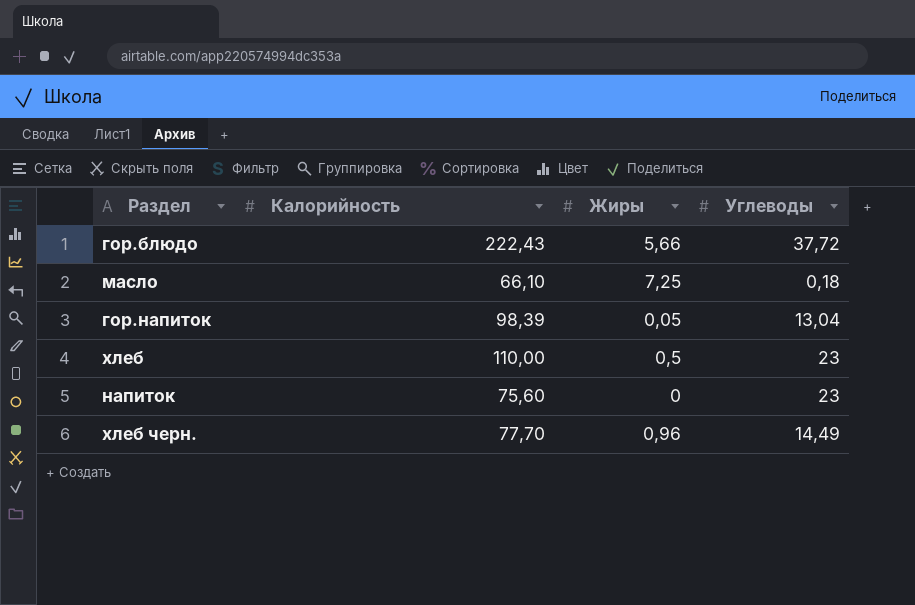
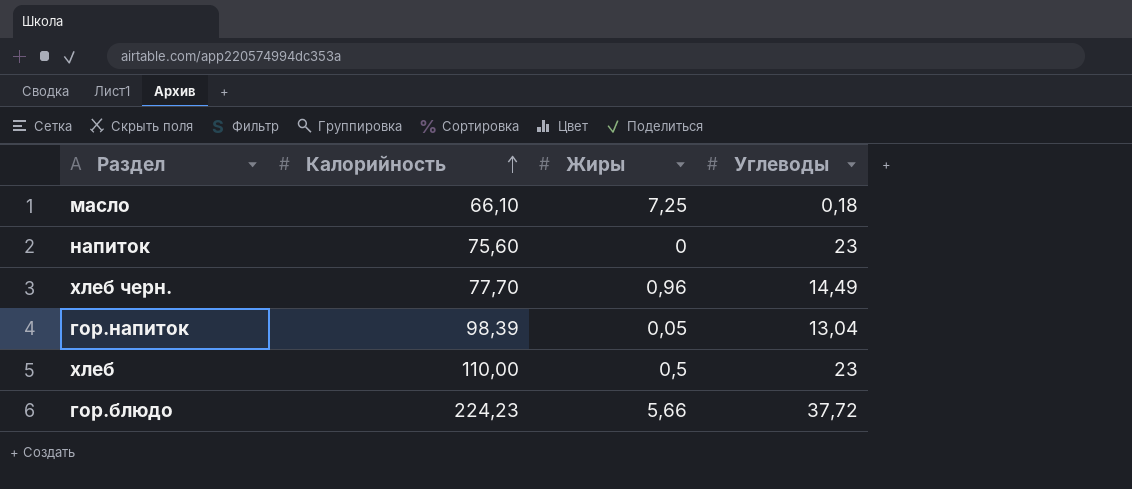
row order: none -> Калорийность ascending
гор.блюдо | Калорийность: 222,43 -> 224,23

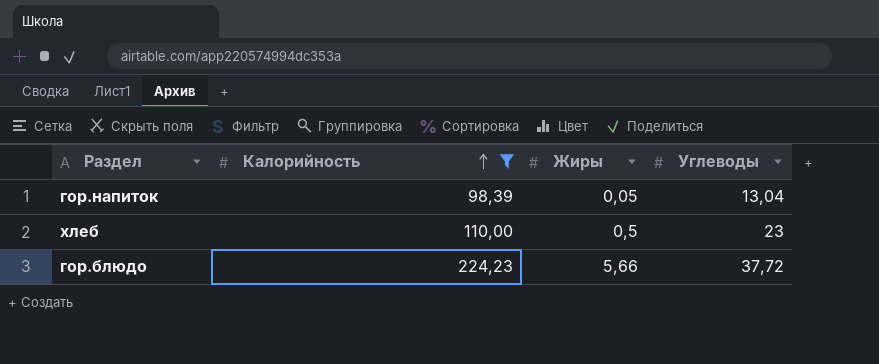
filter: none -> Калорийность >= 98,39

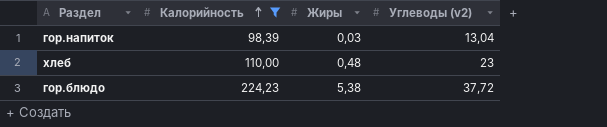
column name: Углеводы -> Углеводы (v2)
гор.напиток | Жиры: 0,05 -> 0,03
хлеб | Жиры: 0,5 -> 0,48
гор.блюдо | Жиры: 5,66 -> 5,38

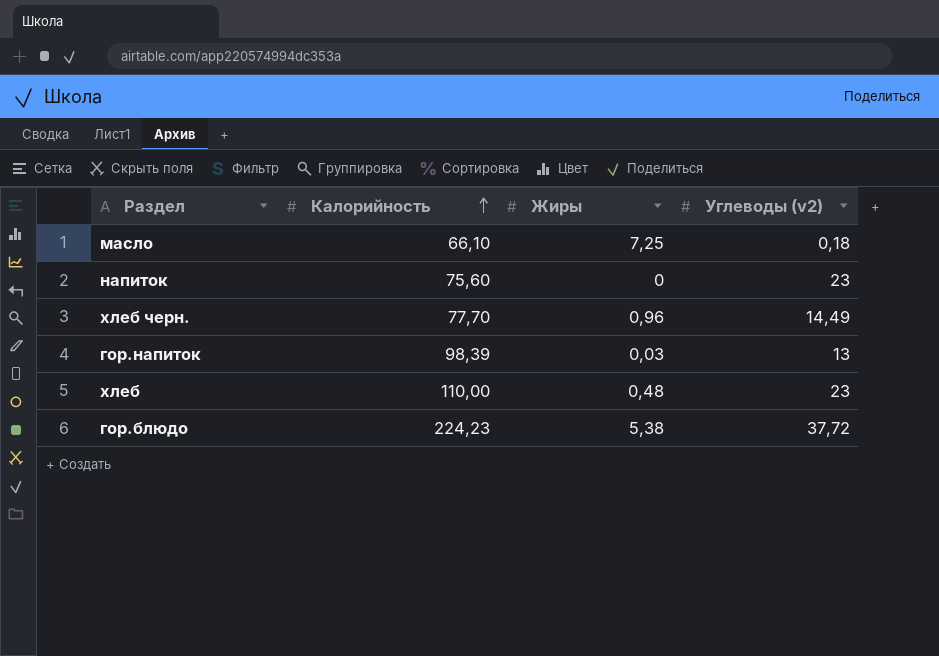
filter: Калорийность >= 98,39 -> none
гор.напиток | Углеводы (v2): 13,04 -> 13

